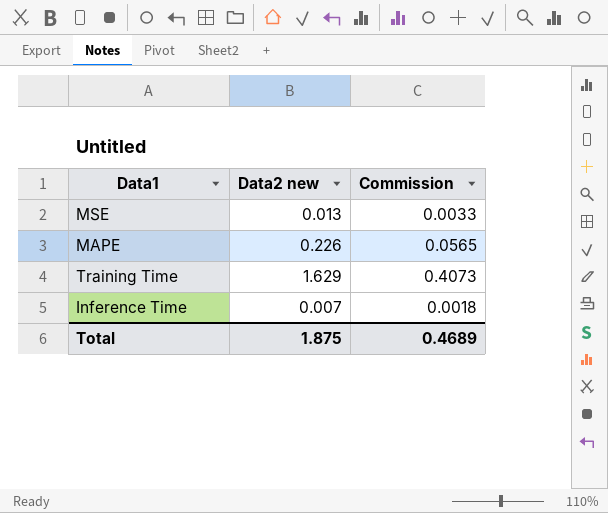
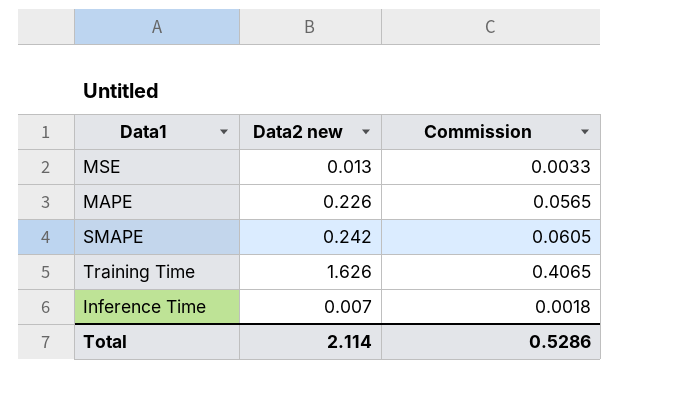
row SMAPE: none -> 0.242 | 0.0605
Training Time | Data2 new: 1.629 -> 1.626
Training Time | Commission: 0.4073 -> 0.4065
Total | Data2 new: 1.875 -> 2.114
Total | Commission: 0.4689 -> 0.5286

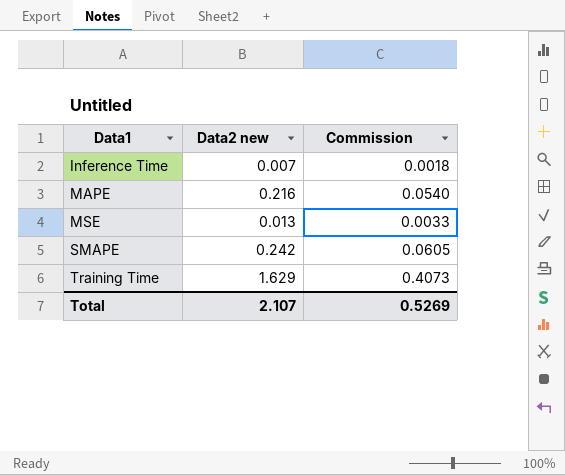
row order: none -> Data1 ascending
MAPE | Data2 new: 0.226 -> 0.216
MAPE | Commission: 0.0565 -> 0.0540
Training Time | Data2 new: 1.626 -> 1.629
Training Time | Commission: 0.4065 -> 0.4073
Total | Data2 new: 2.114 -> 2.107
Total | Commission: 0.5286 -> 0.5269

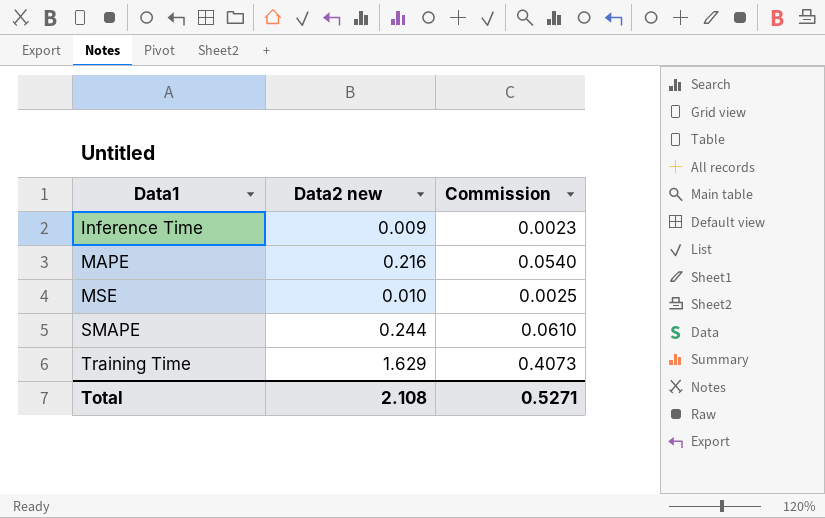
Inference Time | Data2 new: 0.007 -> 0.009
Inference Time | Commission: 0.0018 -> 0.0023
MSE | Data2 new: 0.013 -> 0.010
MSE | Commission: 0.0033 -> 0.0025
SMAPE | Data2 new: 0.242 -> 0.244
SMAPE | Commission: 0.0605 -> 0.0610
Total | Data2 new: 2.107 -> 2.108
Total | Commission: 0.5269 -> 0.5271

